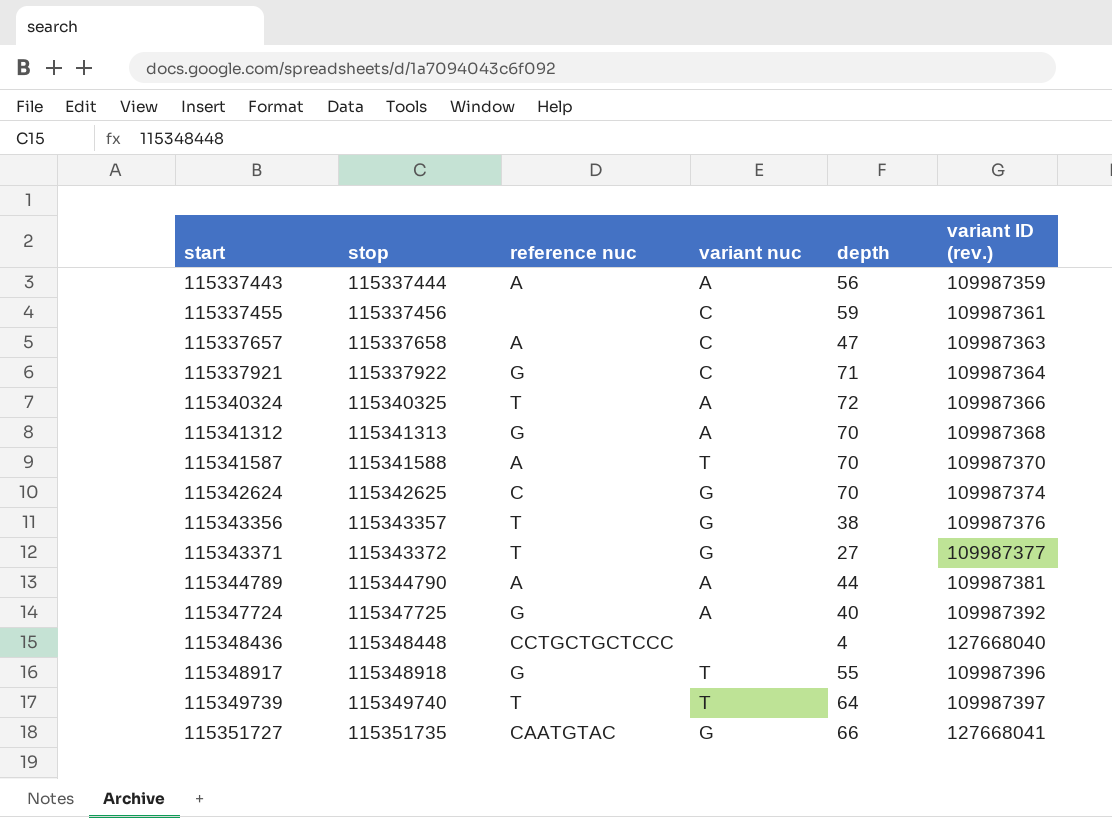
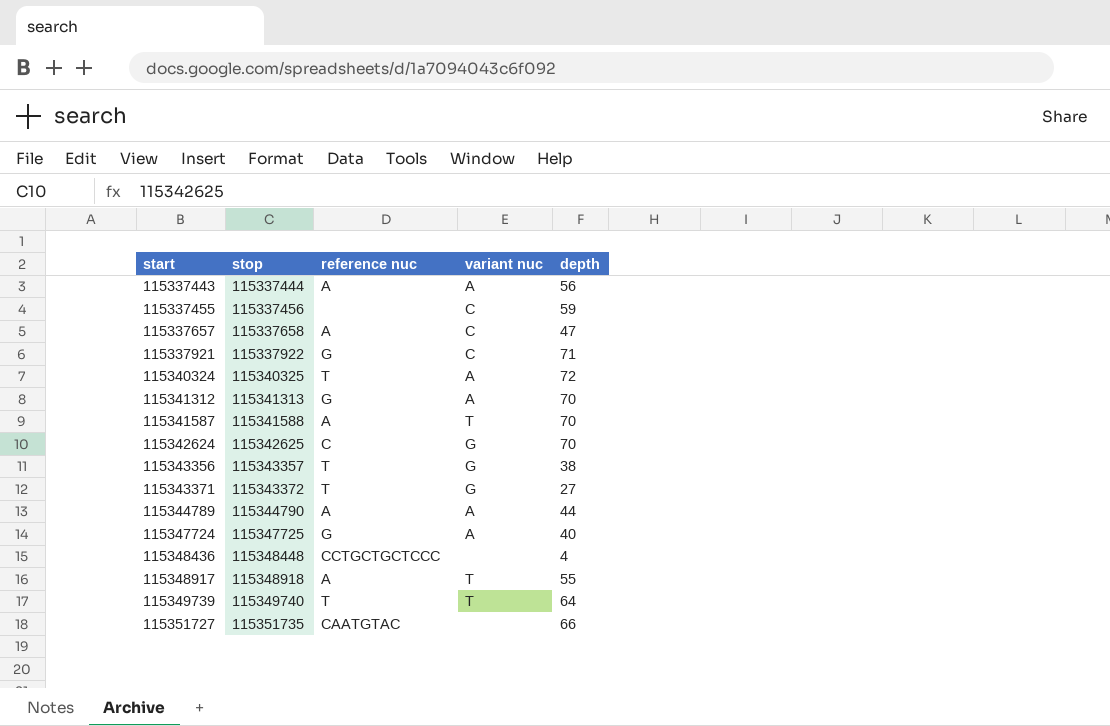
column variant ID (rev.) | position: 6 -> none
115348917 | reference nuc: G -> A
115351727 | variant nuc: G -> none

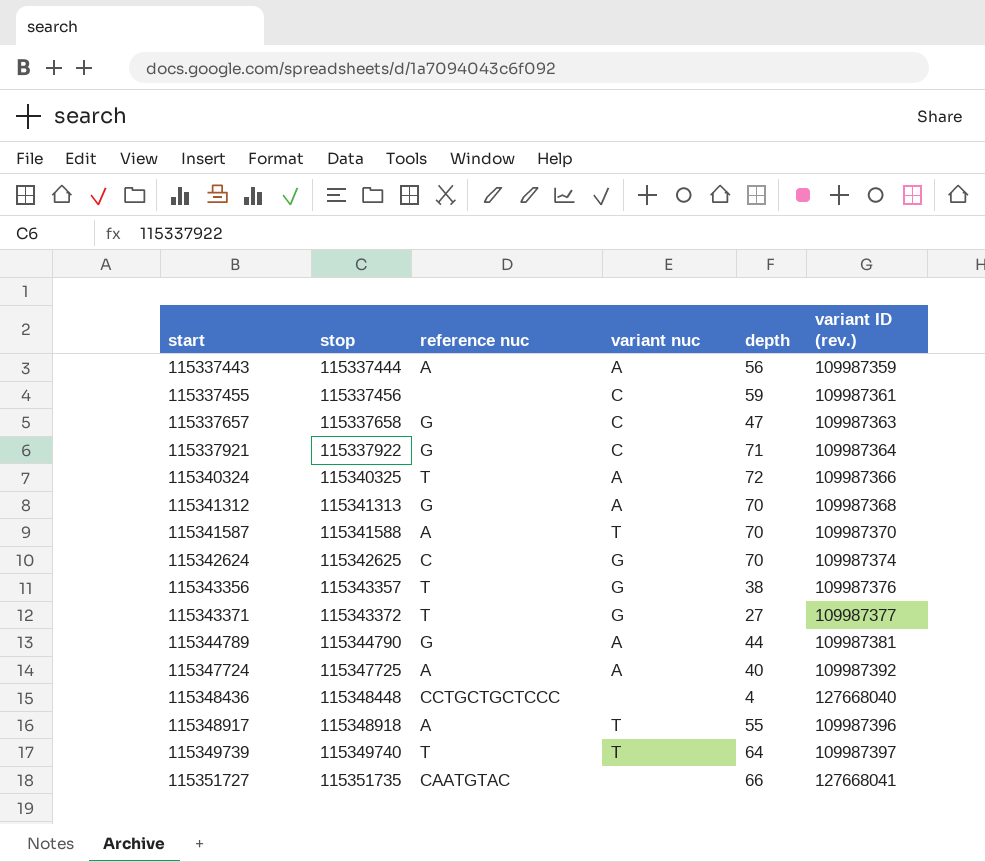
column variant ID (rev.) | position: none -> 6
115337657 | reference nuc: A -> G
115344789 | reference nuc: A -> G
115347724 | reference nuc: G -> A

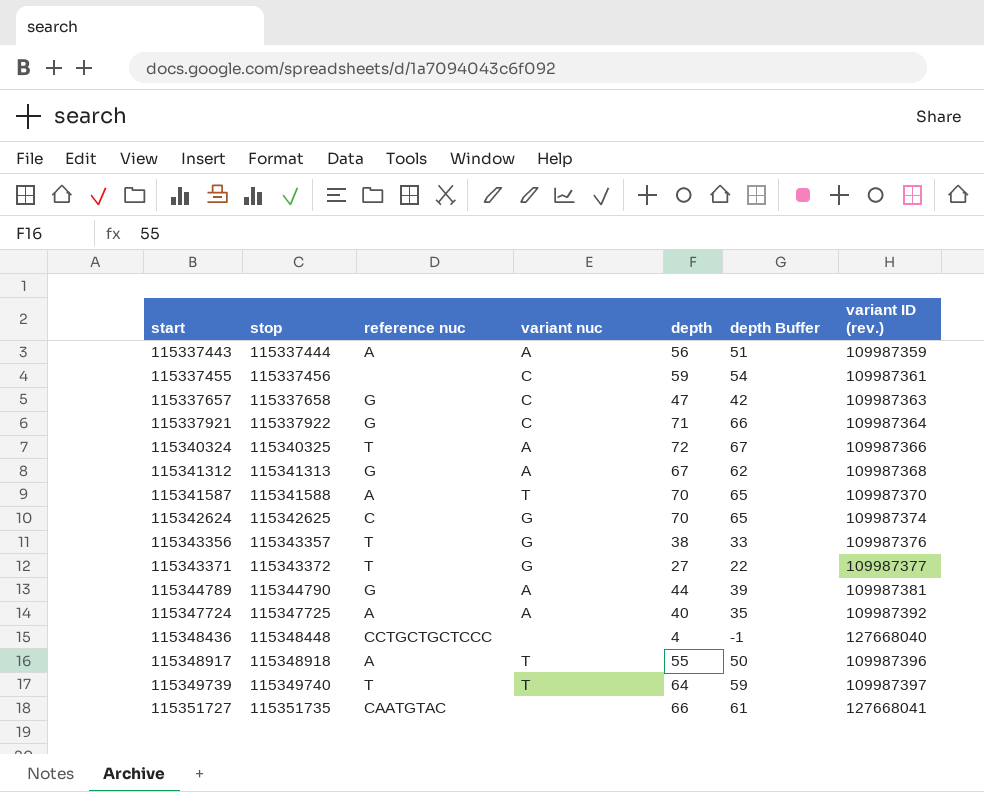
column depth Buffer | formula: none -> [depth] - 5
115341312 | depth: 70 -> 67

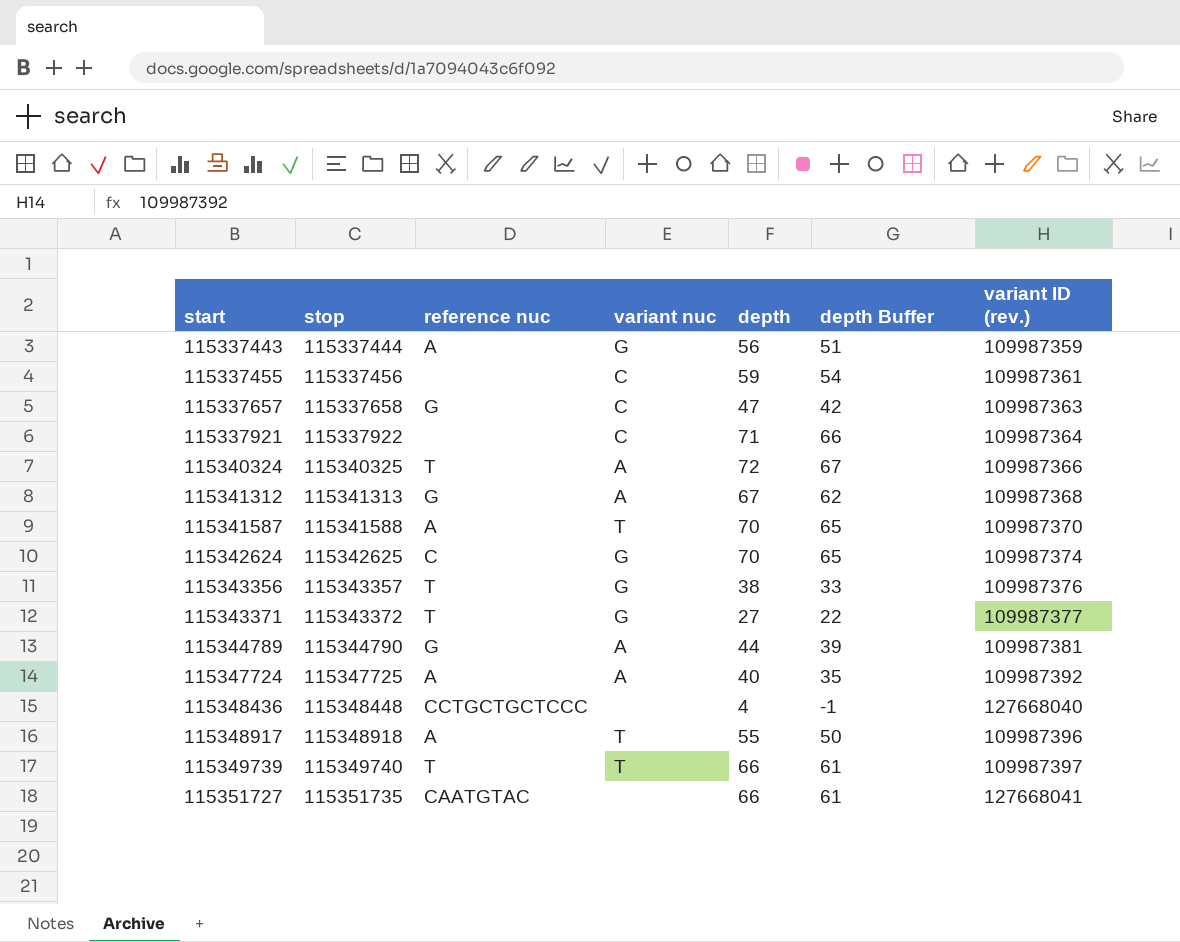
115337443 | variant nuc: A -> G
115337921 | reference nuc: G -> none
115349739 | depth: 64 -> 66
115349739 | depth Buffer: 59 -> 61

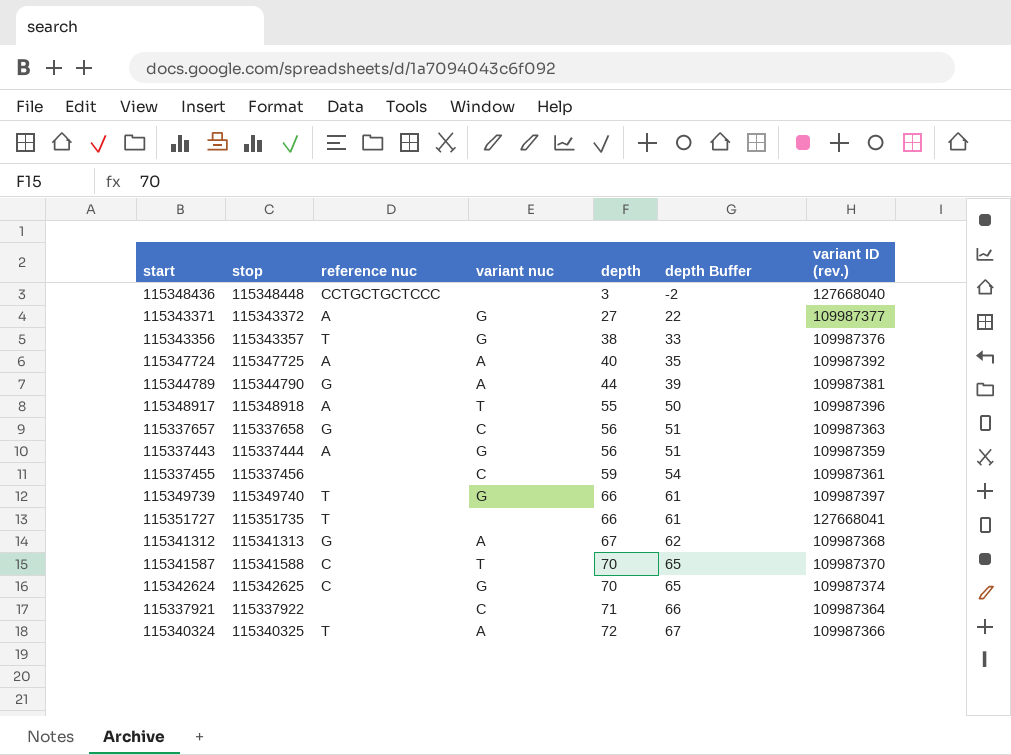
row order: start ascending -> depth ascending
115348436 | depth: 4 -> 3
115348436 | depth Buffer: -1 -> -2
115343371 | reference nuc: T -> A
115337657 | depth: 47 -> 56
115337657 | depth Buffer: 42 -> 51
115349739 | variant nuc: T -> G
115351727 | reference nuc: CAATGTAC -> T
115341587 | reference nuc: A -> C

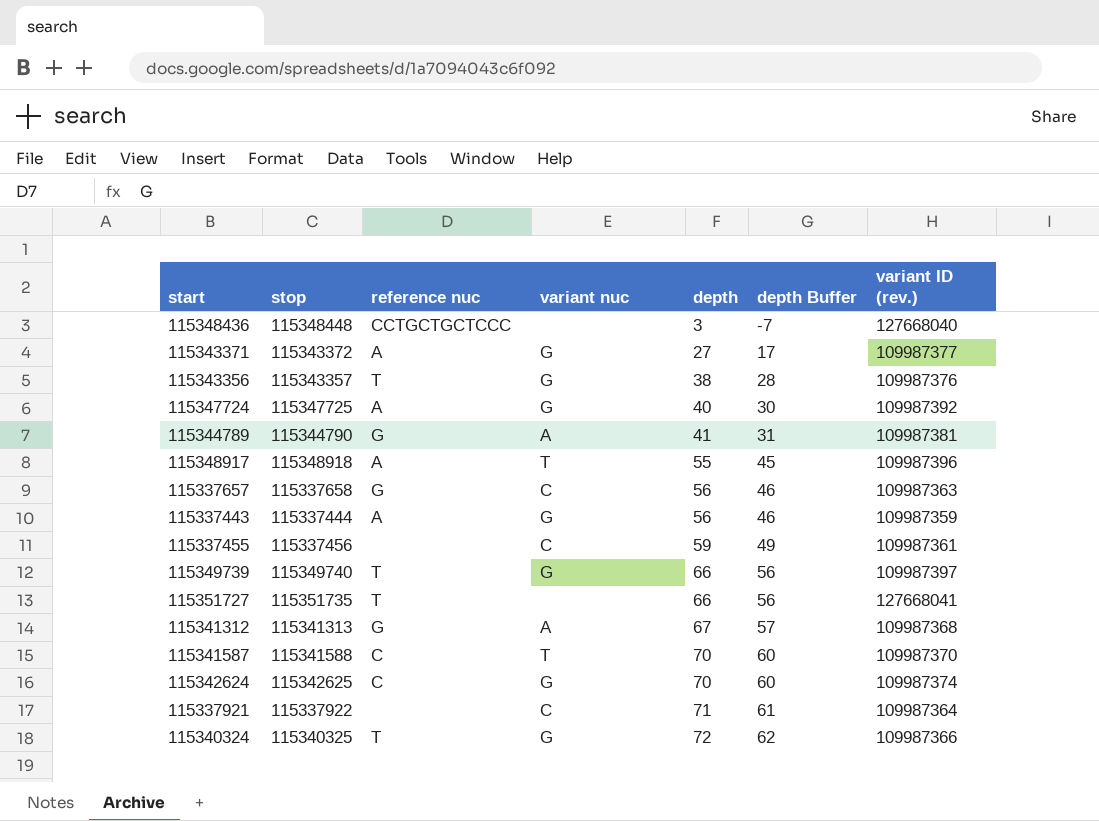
column depth Buffer | formula: [depth] - 5 -> [depth] - 10
115347724 | variant nuc: A -> G
115344789 | depth: 44 -> 41
115340324 | variant nuc: A -> G

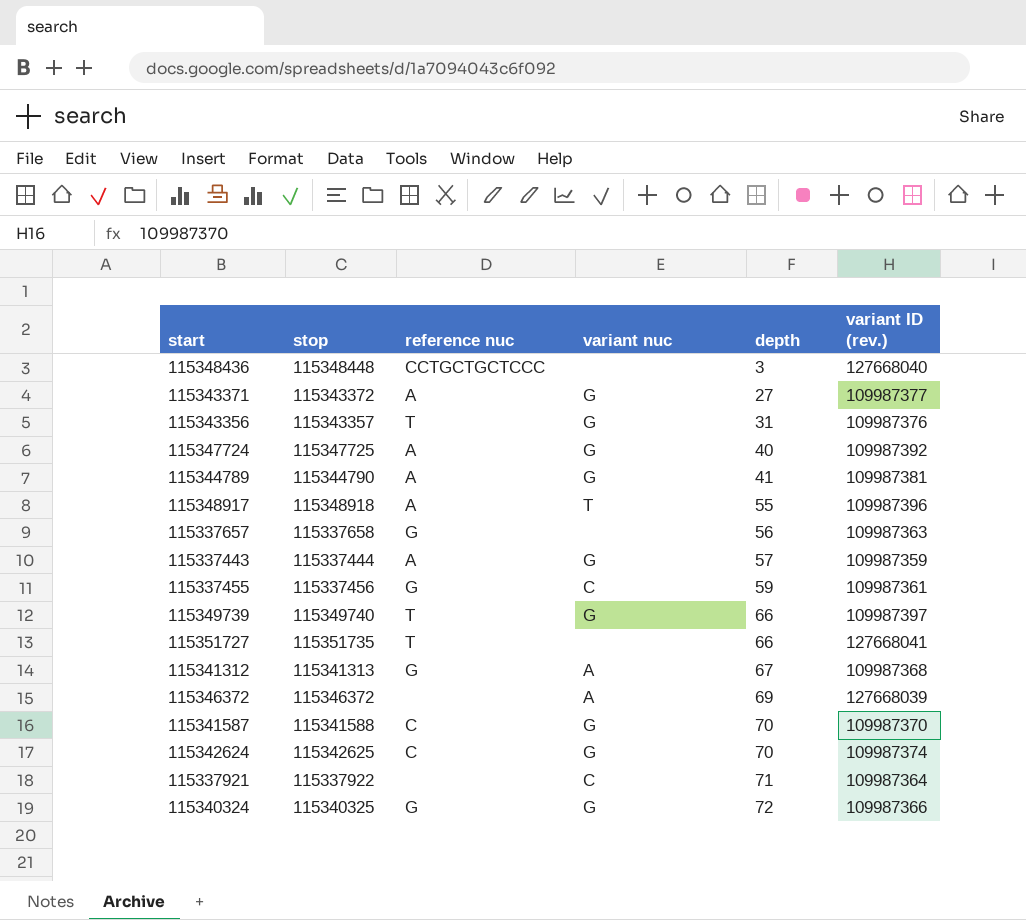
column depth Buffer | formula: [depth] - 10 -> none
115343356 | depth: 38 -> 31
115344789 | reference nuc: G -> A
115344789 | variant nuc: A -> G
115337657 | variant nuc: C -> none
115337443 | depth: 56 -> 57
115337455 | reference nuc: none -> G
row 115346372: none -> 115346372 | none | A | 69 | 127668039
115341587 | variant nuc: T -> G
115340324 | reference nuc: T -> G

